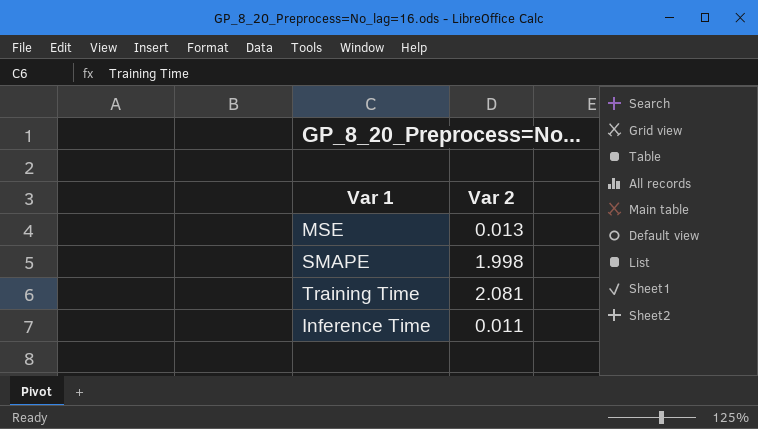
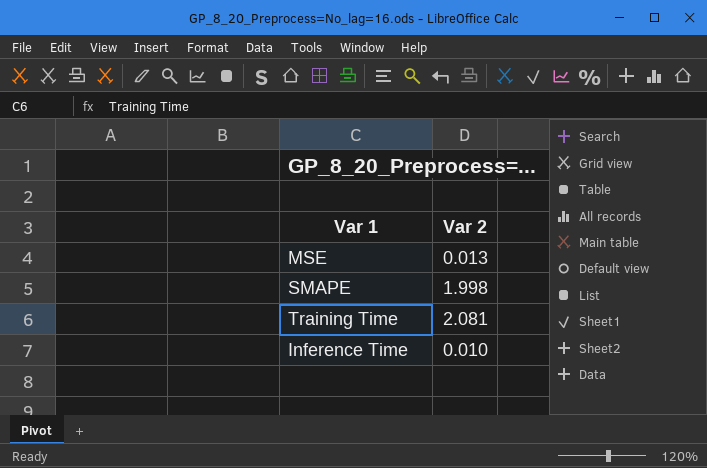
Inference Time | Var 2: 0.011 -> 0.010

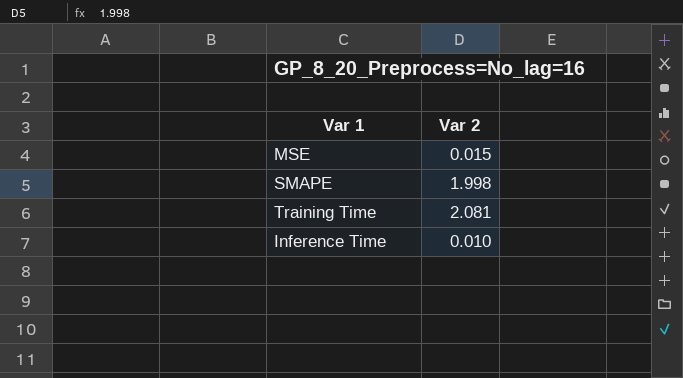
MSE | Var 2: 0.013 -> 0.015

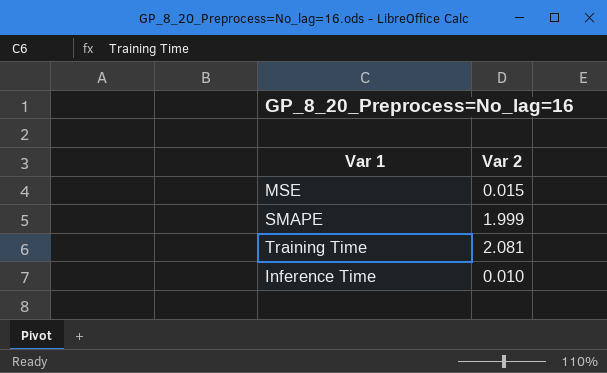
SMAPE | Var 2: 1.998 -> 1.999

